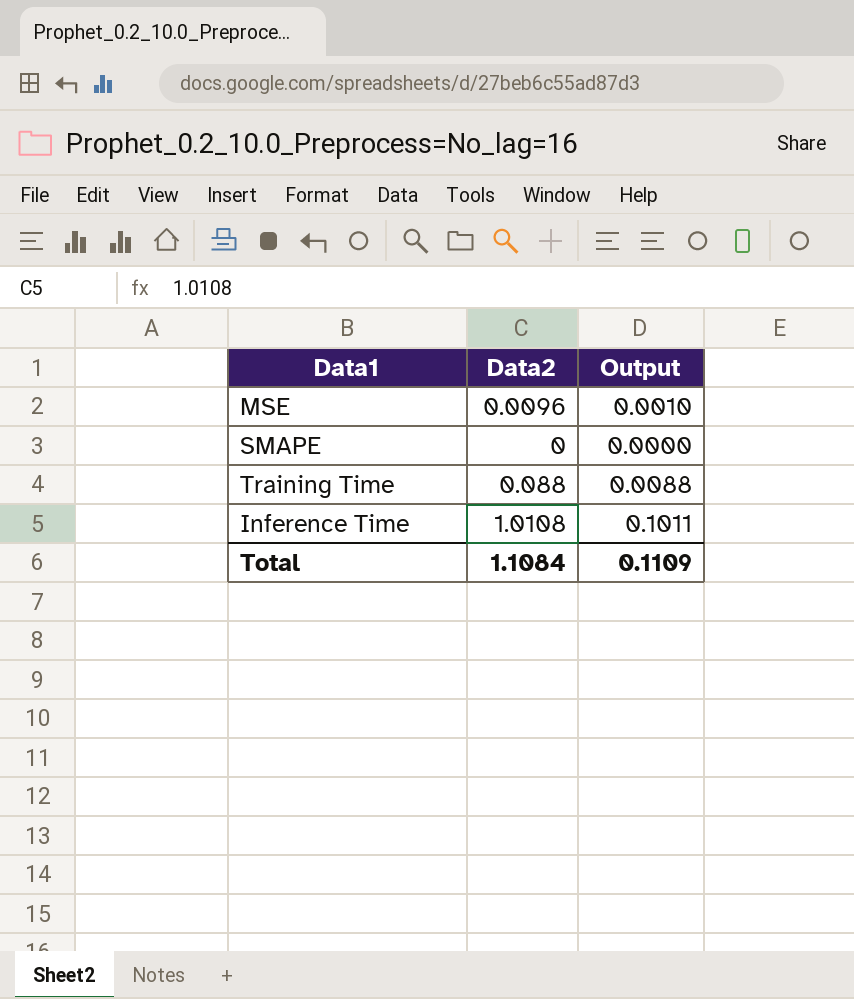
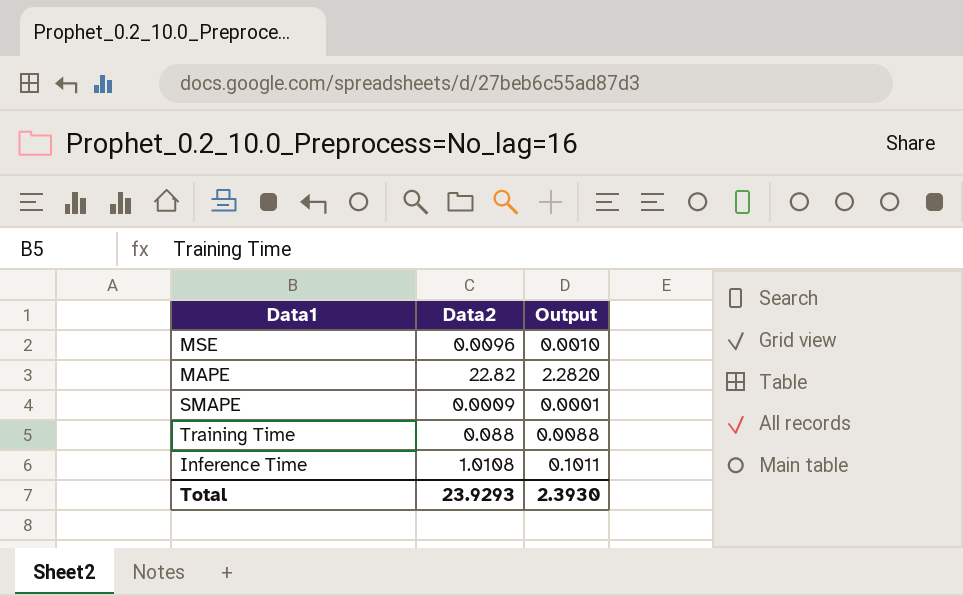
row MAPE: none -> 22.82 | 2.2820
SMAPE | Data2: 0 -> 0.0009
SMAPE | Output: 0.0000 -> 0.0001
Total | Data2: 1.1084 -> 23.9293
Total | Output: 0.1109 -> 2.3930

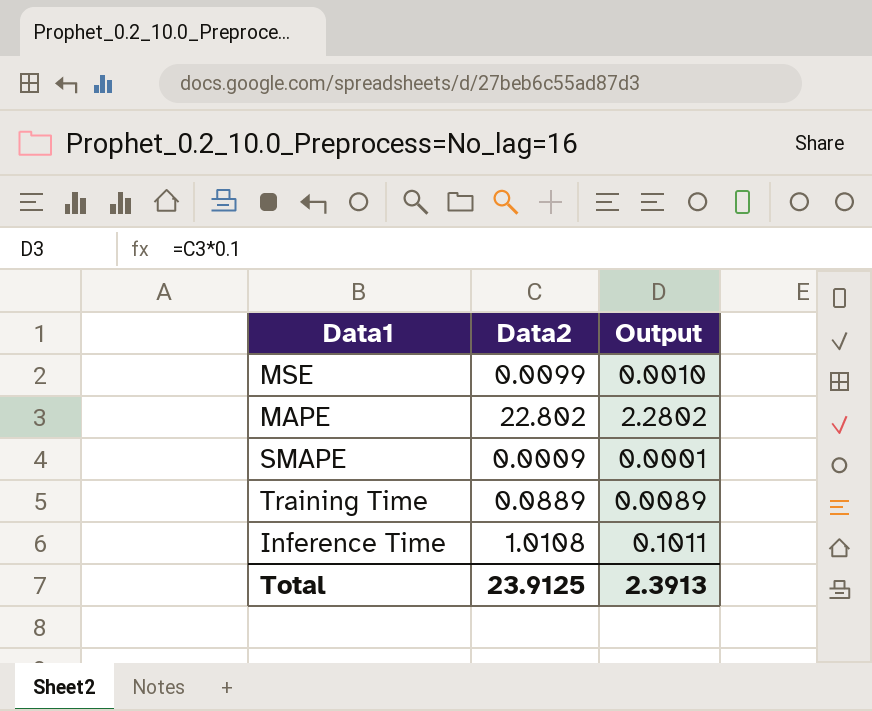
MSE | Data2: 0.0096 -> 0.0099
MAPE | Data2: 22.82 -> 22.802
MAPE | Output: 2.2820 -> 2.2802
Training Time | Data2: 0.088 -> 0.0889
Training Time | Output: 0.0088 -> 0.0089
Total | Data2: 23.9293 -> 23.9125
Total | Output: 2.3930 -> 2.3913

